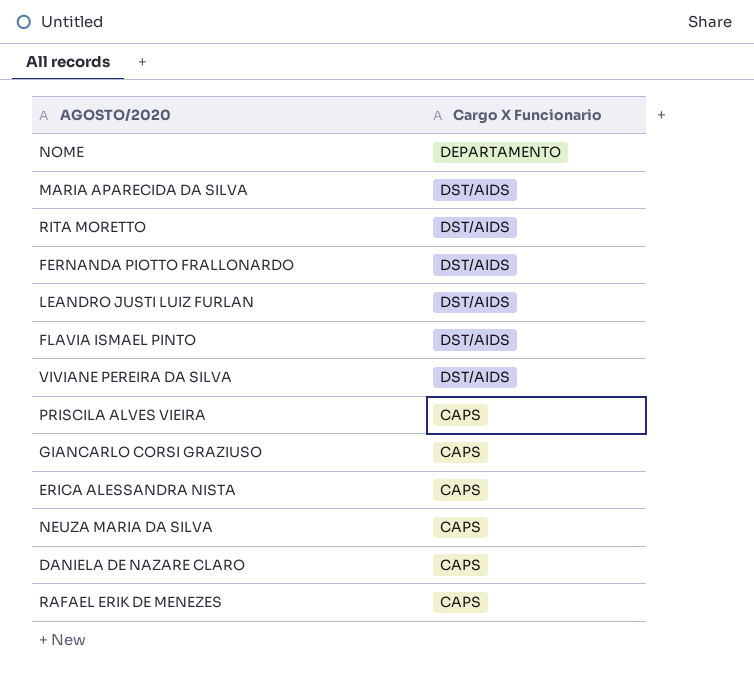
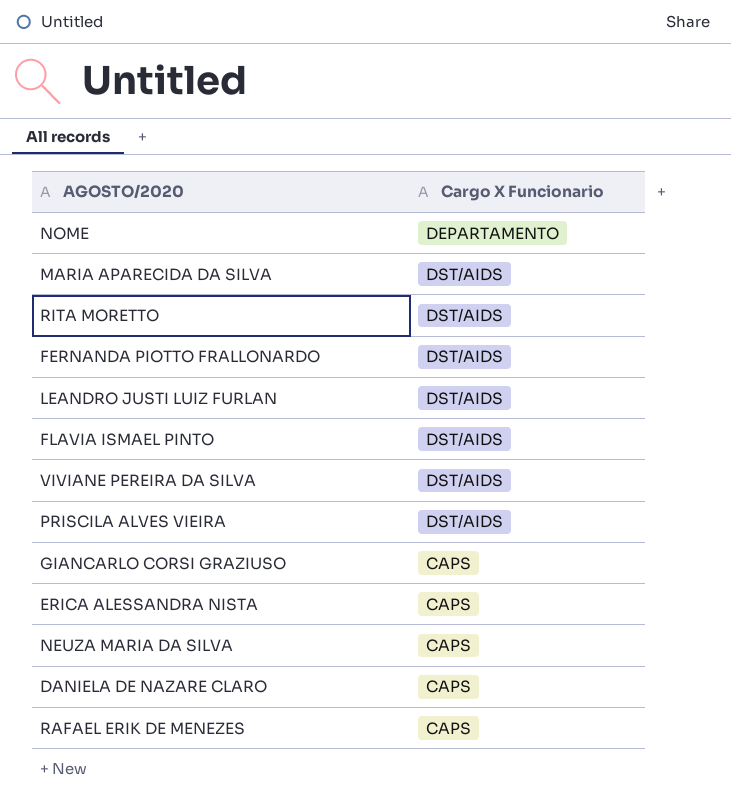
PRISCILA ALVES VIEIRA | Cargo X Funcionario: CAPS -> DST/AIDS

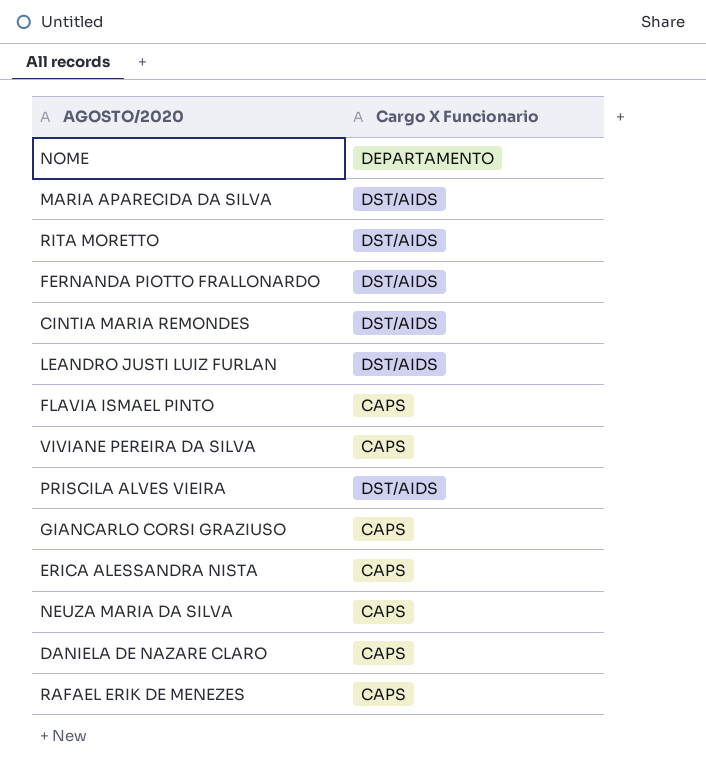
row CINTIA MARIA REMONDES: none -> DST/AIDS
FLAVIA ISMAEL PINTO | Cargo X Funcionario: DST/AIDS -> CAPS
VIVIANE PEREIRA DA SILVA | Cargo X Funcionario: DST/AIDS -> CAPS

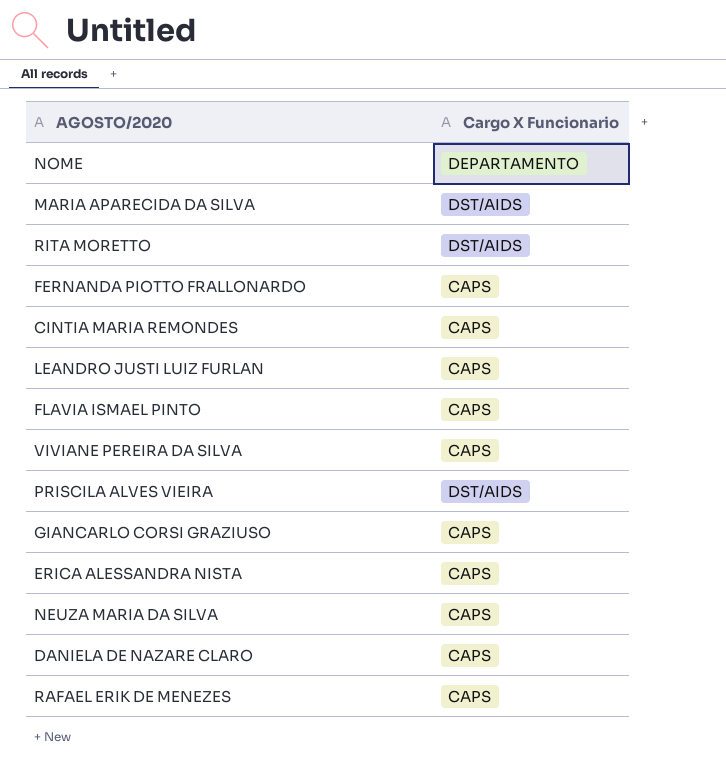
FERNANDA PIOTTO FRALLONARDO | Cargo X Funcionario: DST/AIDS -> CAPS
CINTIA MARIA REMONDES | Cargo X Funcionario: DST/AIDS -> CAPS
LEANDRO JUSTI LUIZ FURLAN | Cargo X Funcionario: DST/AIDS -> CAPS

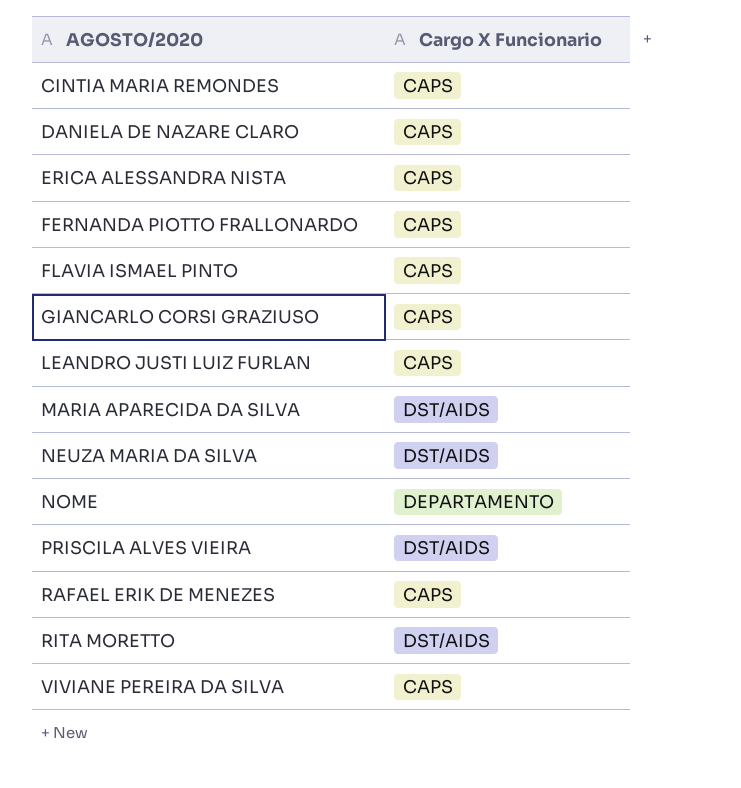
row order: none -> AGOSTO/2020 ascending
NEUZA MARIA DA SILVA | Cargo X Funcionario: CAPS -> DST/AIDS

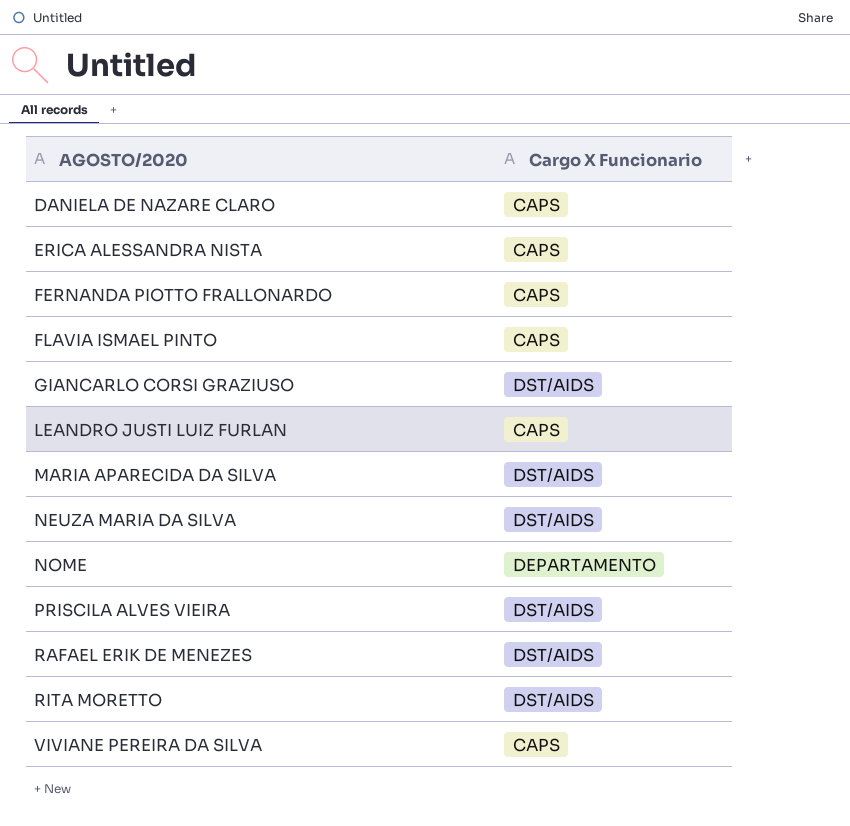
row CINTIA MARIA REMONDES: CAPS -> none
GIANCARLO CORSI GRAZIUSO | Cargo X Funcionario: CAPS -> DST/AIDS
RAFAEL ERIK DE MENEZES | Cargo X Funcionario: CAPS -> DST/AIDS

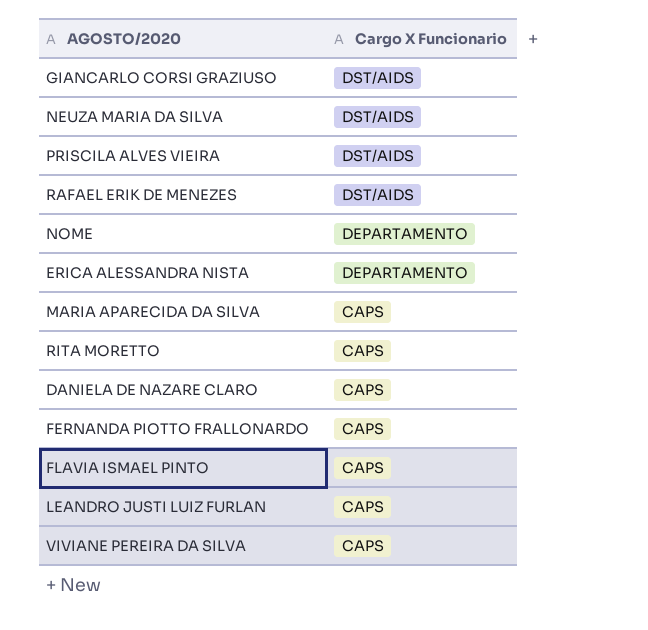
row order: AGOSTO/2020 ascending -> Cargo X Funcionario descending
ERICA ALESSANDRA NISTA | Cargo X Funcionario: CAPS -> DEPARTAMENTO
MARIA APARECIDA DA SILVA | Cargo X Funcionario: DST/AIDS -> CAPS
RITA MORETTO | Cargo X Funcionario: DST/AIDS -> CAPS

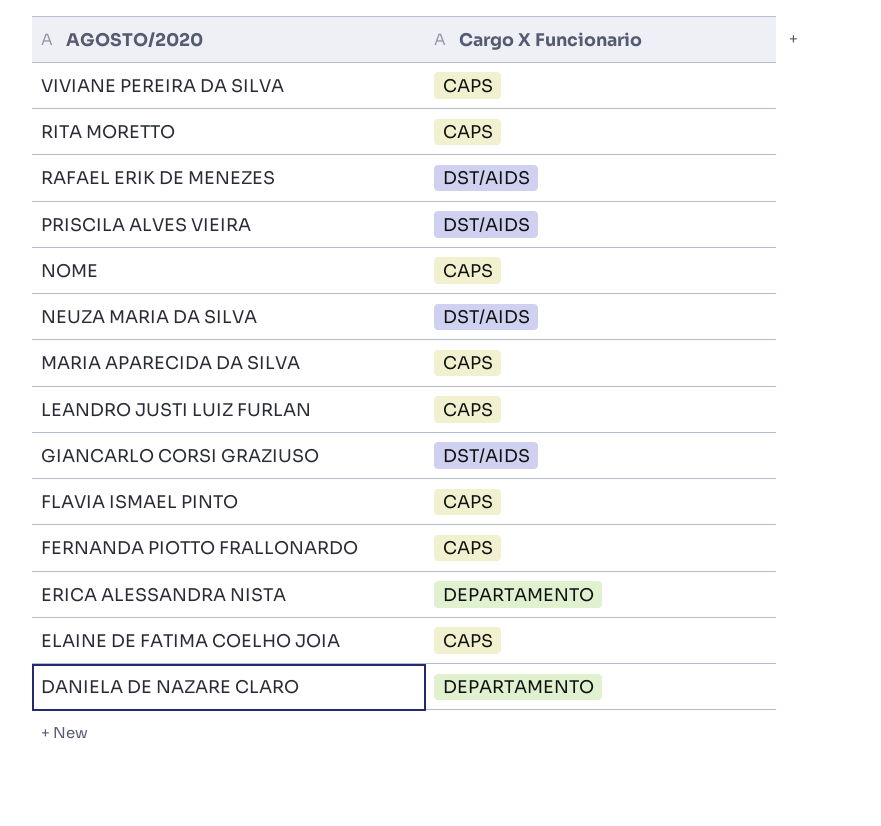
row order: Cargo X Funcionario descending -> AGOSTO/2020 descending
NOME | Cargo X Funcionario: DEPARTAMENTO -> CAPS
row ELAINE DE FATIMA COELHO JOIA: none -> CAPS
DANIELA DE NAZARE CLARO | Cargo X Funcionario: CAPS -> DEPARTAMENTO

